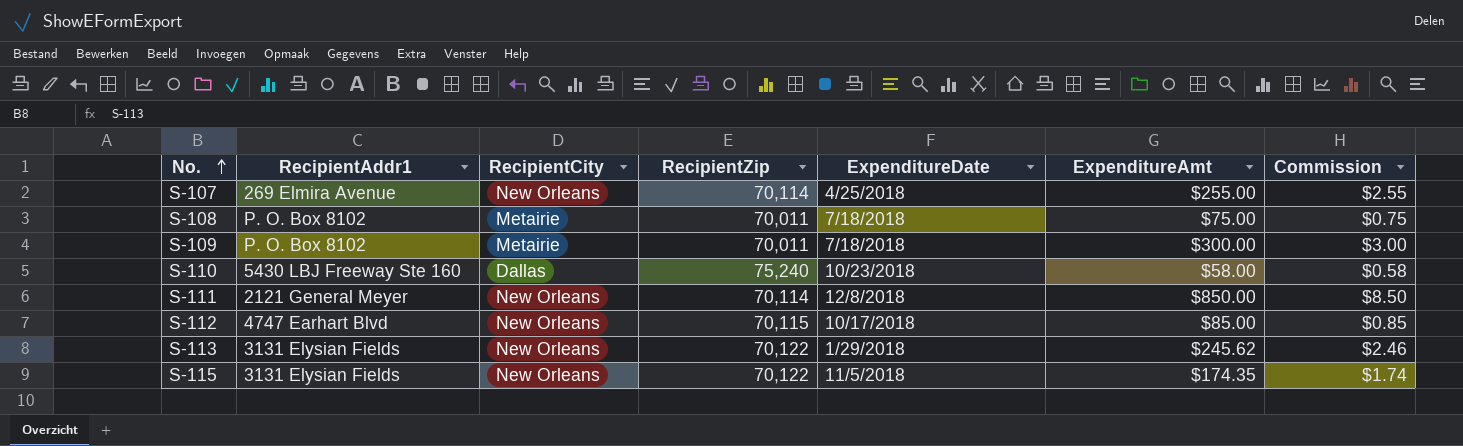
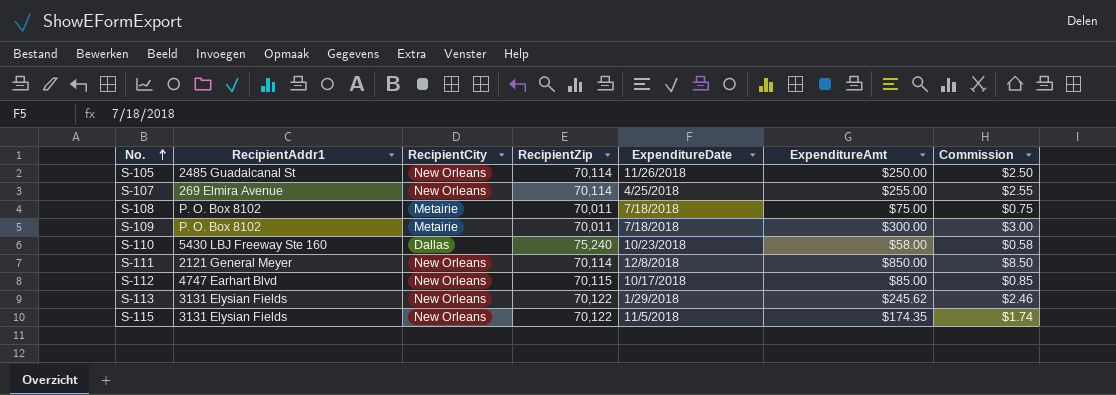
row S-105: none -> 2485 Guadalcanal St | New Orleans | 70,114 | 11/26/2018 | $250.00 | $2.50

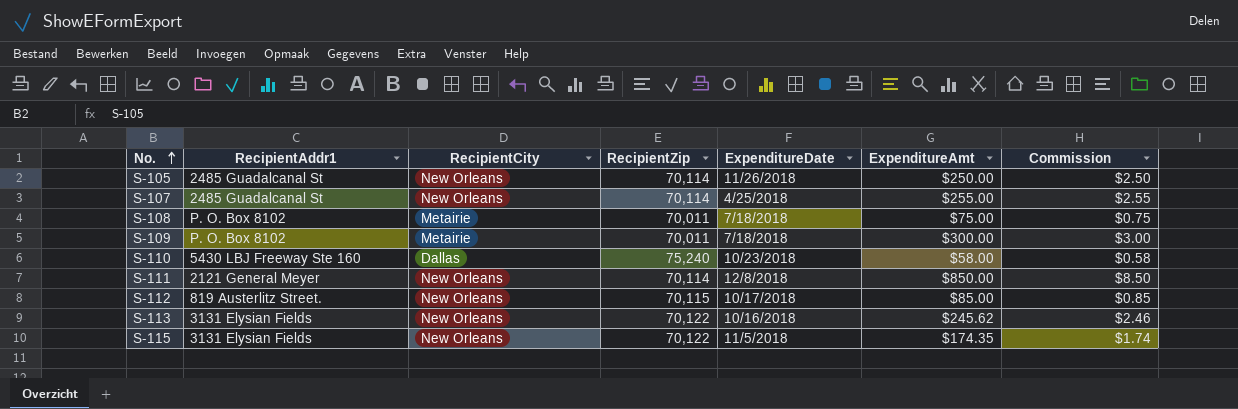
S-107 | RecipientAddr1: 269 Elmira Avenue -> 2485 Guadalcanal St
S-112 | RecipientAddr1: 4747 Earhart Blvd -> 819 Austerlitz Street.
S-113 | ExpenditureDate: 1/29/2018 -> 10/16/2018

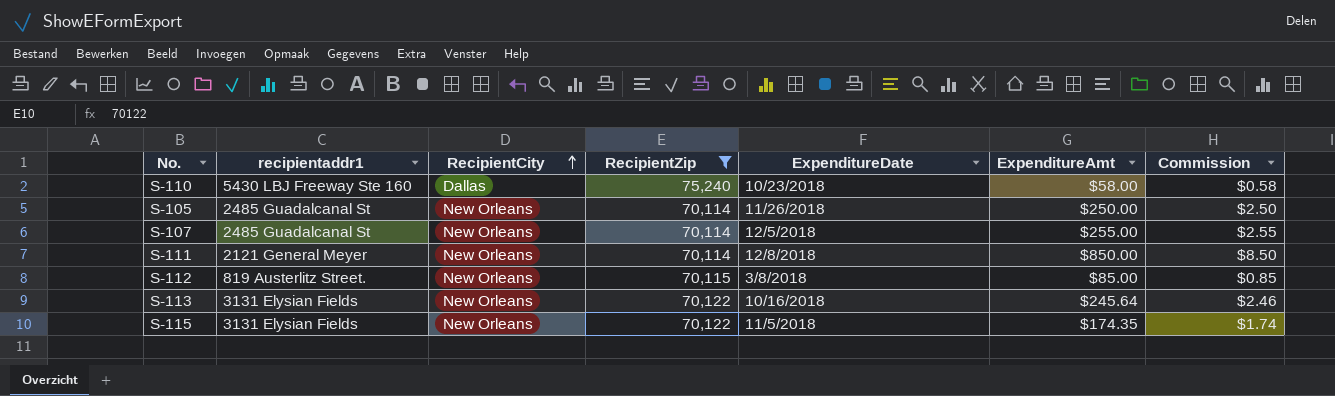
filter: none -> RecipientZip != 70,011
row order: No. ascending -> RecipientCity ascending
column name: RecipientAddr1 -> recipientaddr1
S-107 | ExpenditureDate: 4/25/2018 -> 12/5/2018
S-112 | ExpenditureDate: 10/17/2018 -> 3/8/2018
S-113 | ExpenditureAmt: $245.62 -> $245.64

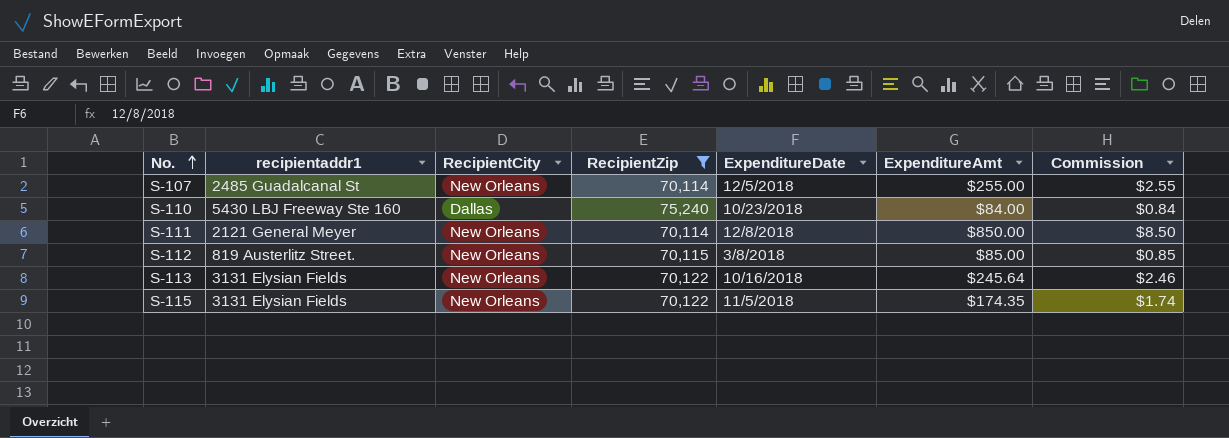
row order: RecipientCity ascending -> No. ascending
row S-105: 2485 Guadalcanal St | New Orleans | 70,114 | 11/26/2018 | $250.00 | $2.50 -> none
S-110 | ExpenditureAmt: $58.00 -> $84.00
S-110 | Commission: $0.58 -> $0.84

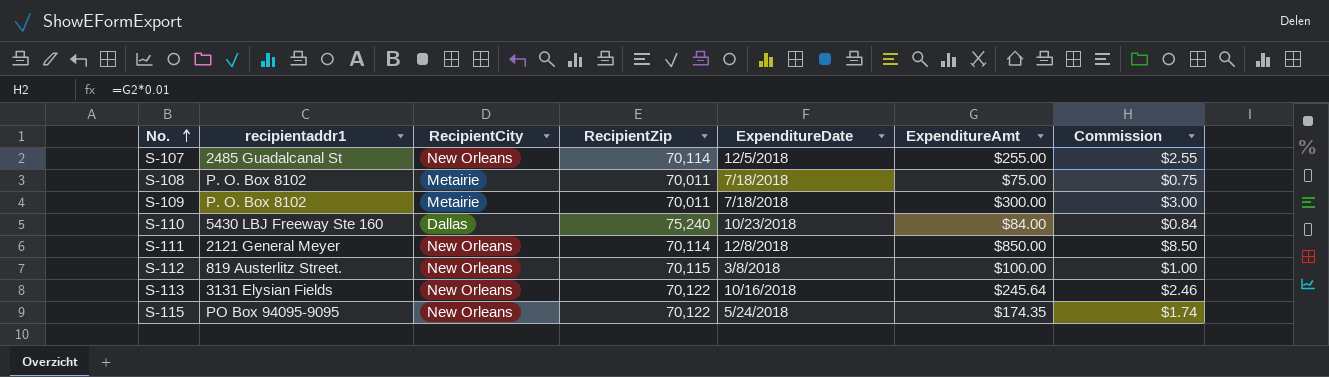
filter: RecipientZip != 70,011 -> none
S-112 | ExpenditureAmt: $85.00 -> $100.00
S-112 | Commission: $0.85 -> $1.00
S-115 | recipientaddr1: 3131 Elysian Fields -> PO Box 94095-9095
S-115 | ExpenditureDate: 11/5/2018 -> 5/24/2018

